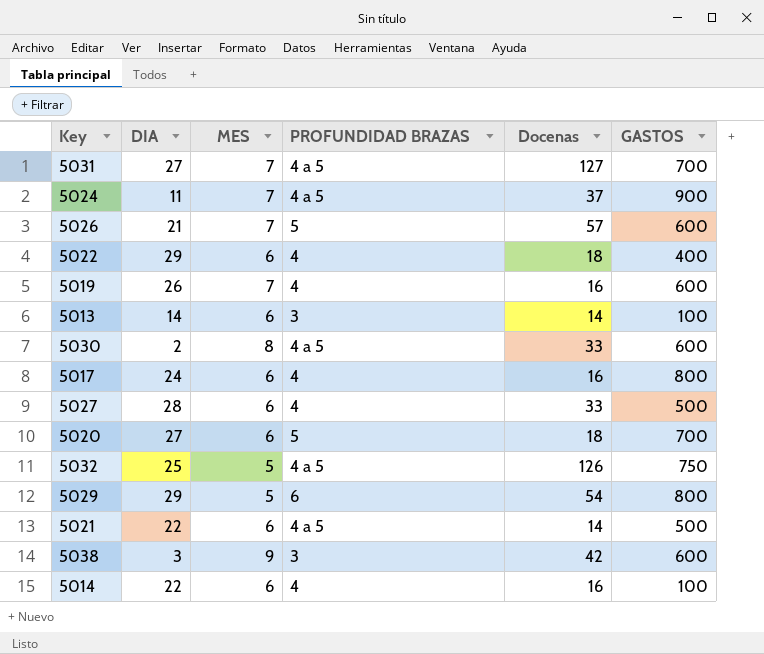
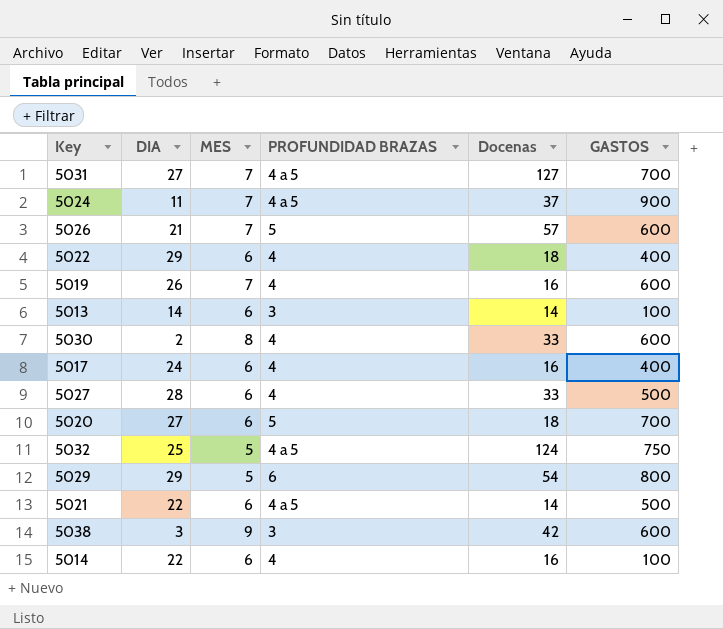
5030 | PROFUNDIDAD BRAZAS: 4 a 5 -> 4
5017 | GASTOS: 800 -> 400
5032 | Docenas: 126 -> 124

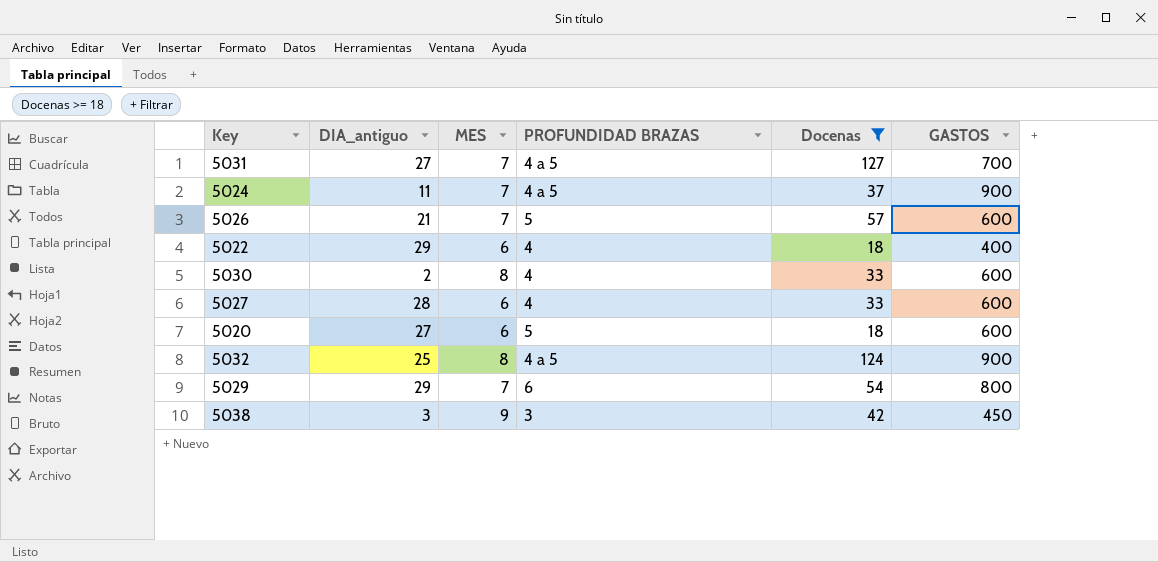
filter: none -> Docenas >= 18
column name: DIA -> DIA_antiguo
5027 | GASTOS: 500 -> 600
5020 | GASTOS: 700 -> 600
5032 | MES: 5 -> 8
5032 | GASTOS: 750 -> 900
5029 | MES: 5 -> 7
5038 | GASTOS: 600 -> 450

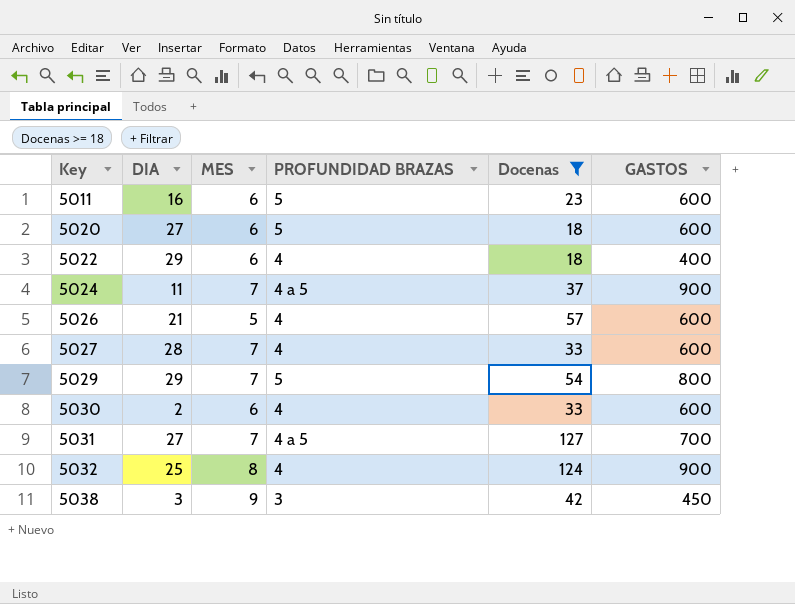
row order: none -> Key ascending
column name: DIA_antiguo -> DIA
row 5011: none -> 16 | 6 | 5 | 23 | 600
5026 | MES: 7 -> 5
5026 | PROFUNDIDAD BRAZAS: 5 -> 4
5027 | MES: 6 -> 7
5029 | PROFUNDIDAD BRAZAS: 6 -> 5
5030 | MES: 8 -> 6
5032 | PROFUNDIDAD BRAZAS: 4 a 5 -> 4

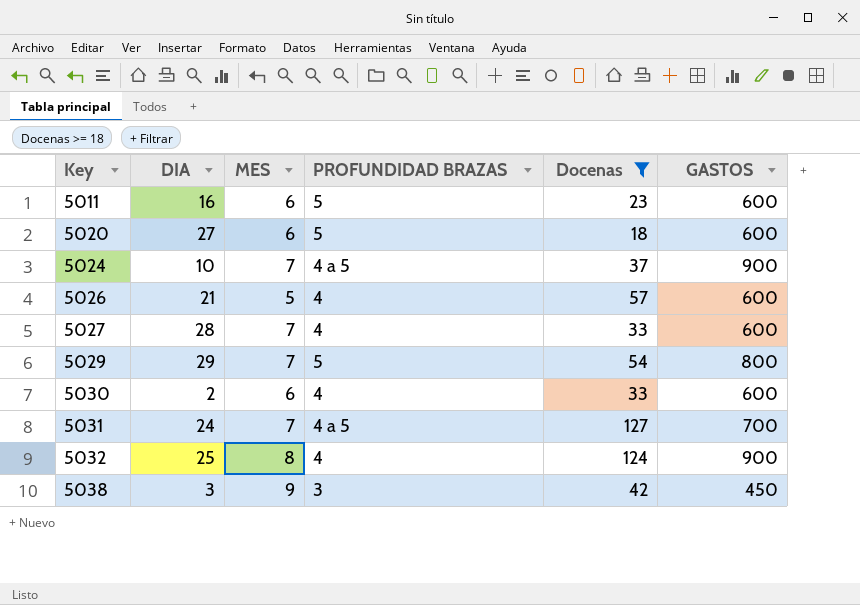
row 5022: 29 | 6 | 4 | 18 | 400 -> none
5024 | DIA: 11 -> 10
5031 | DIA: 27 -> 24

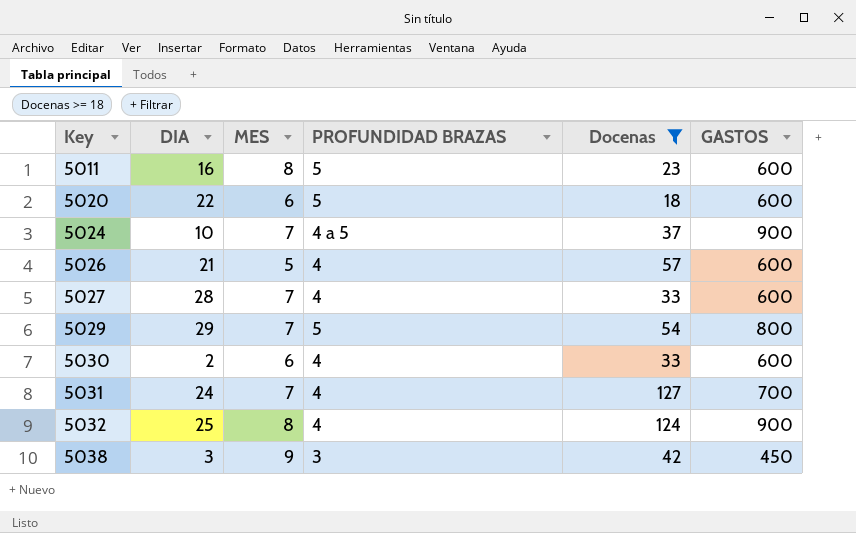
5011 | MES: 6 -> 8
5020 | DIA: 27 -> 22
5031 | PROFUNDIDAD BRAZAS: 4 a 5 -> 4

